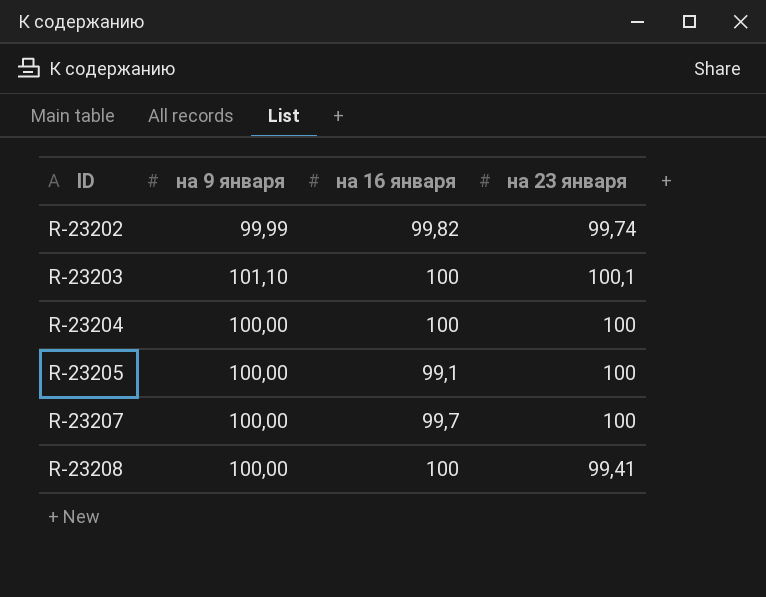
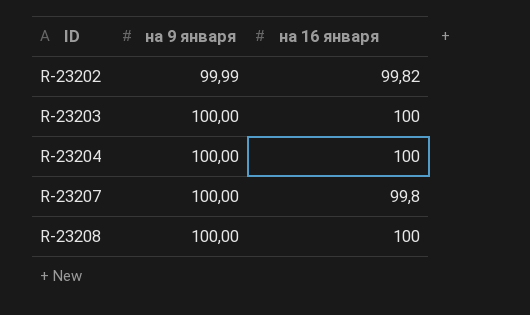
column на 23 января | position: 4 -> none
row R-23205: 100,00 | 99,1 | 100 -> none
R-23203 | на 9 января: 101,10 -> 100,00
R-23207 | на 16 января: 99,7 -> 99,8

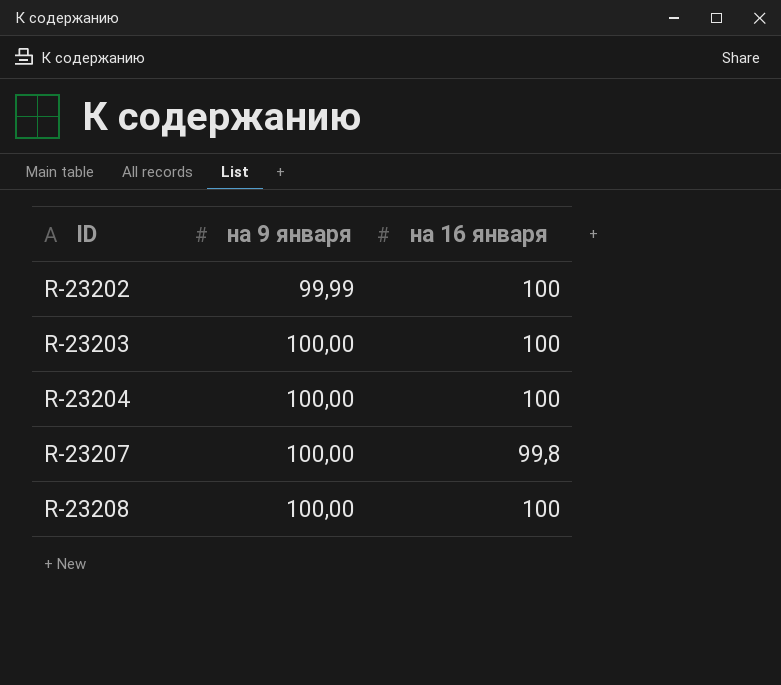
R-23202 | на 16 января: 99,82 -> 100

